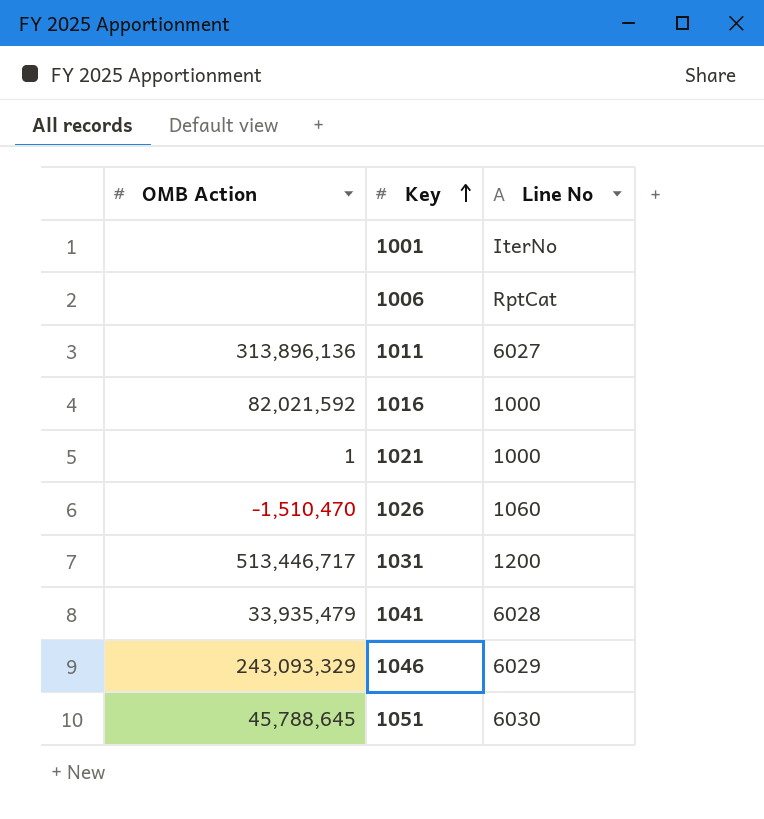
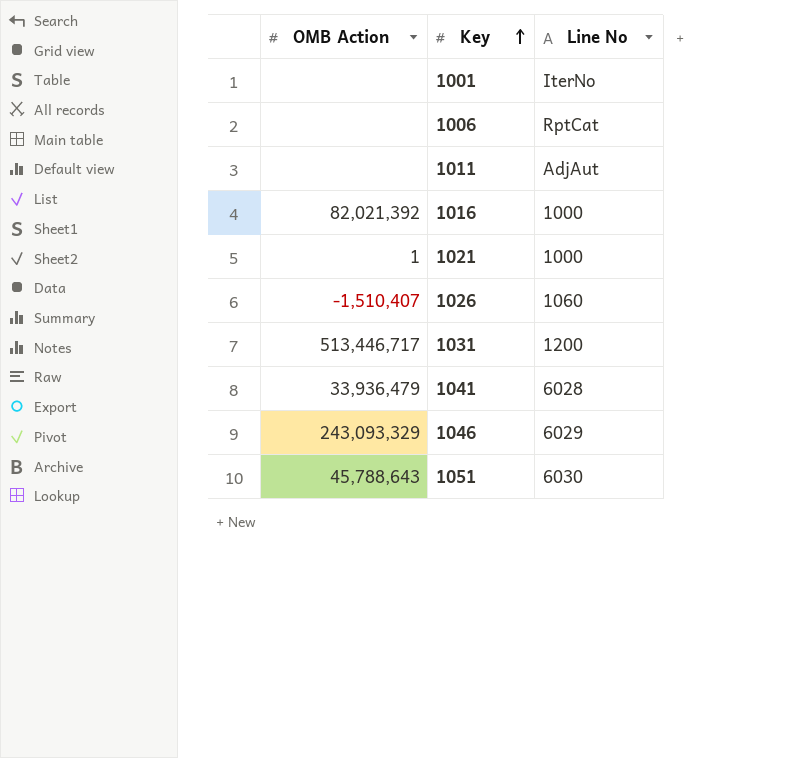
1011 | OMB Action: 313,896,136 -> none
1011 | Line No: 6027 -> AdjAut
1016 | OMB Action: 82,021,592 -> 82,021,392
1026 | OMB Action: -1,510,470 -> -1,510,407
1041 | OMB Action: 33,935,479 -> 33,936,479
1051 | OMB Action: 45,788,645 -> 45,788,643

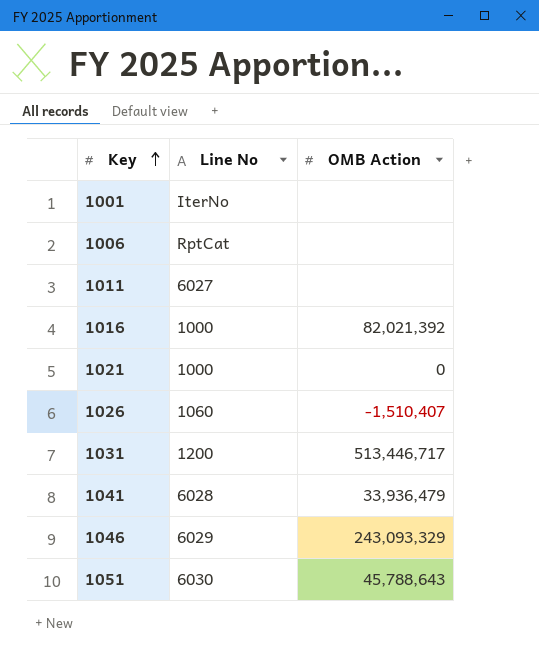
column OMB Action | position: 1 -> 3
1011 | Line No: AdjAut -> 6027
1021 | OMB Action: 1 -> 0

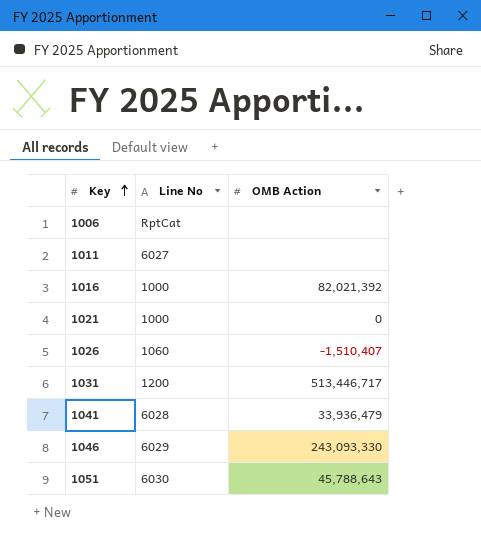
row 1001: IterNo | none -> none
1046 | OMB Action: 243,093,329 -> 243,093,330

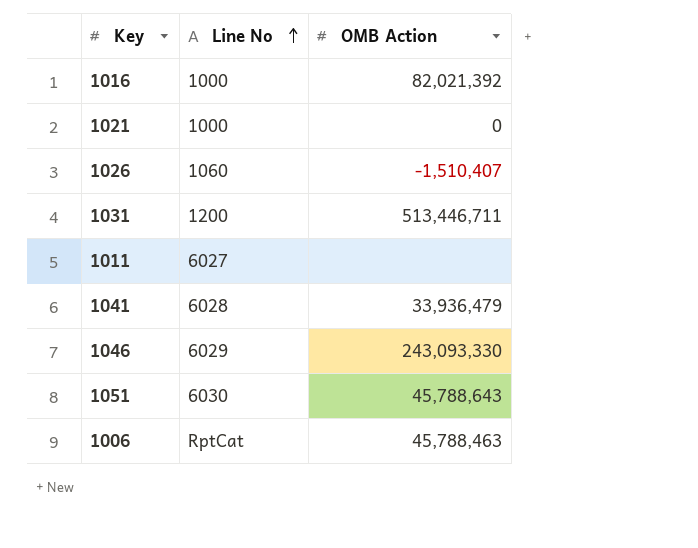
row order: Key ascending -> Line No ascending
1031 | OMB Action: 513,446,717 -> 513,446,711
1006 | OMB Action: none -> 45,788,463

